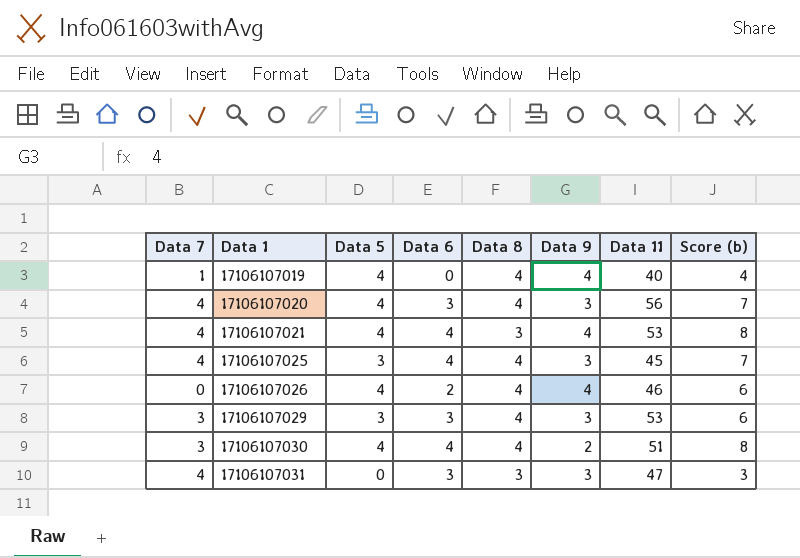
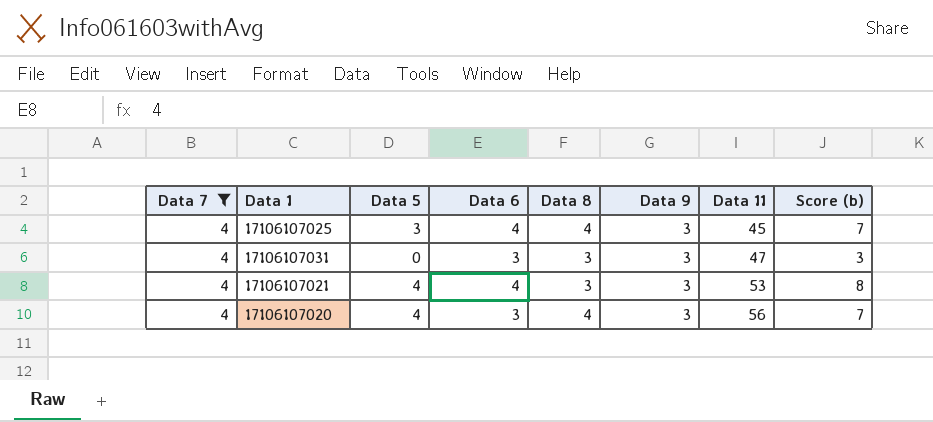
filter: none -> Data 7 = 4
row order: Data 1 ascending -> Data 11 ascending
17106107021 | Data 9: 4 -> 3

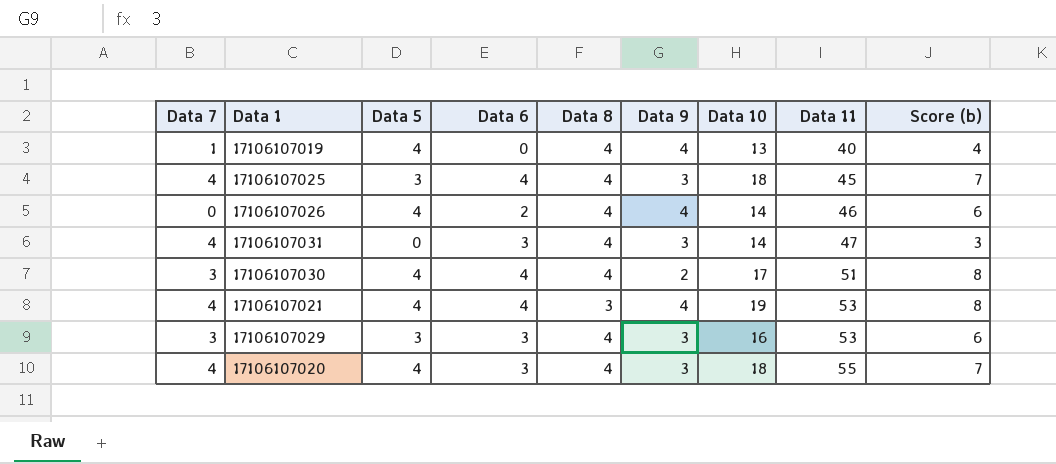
filter: Data 7 = 4 -> none
column Data 10 | formula: none -> [Data 7] + [Data 5] + [Data 6] + [Data 8] + [Data 9]
17106107031 | Data 8: 3 -> 4
17106107021 | Data 9: 3 -> 4
17106107020 | Data 11: 56 -> 55

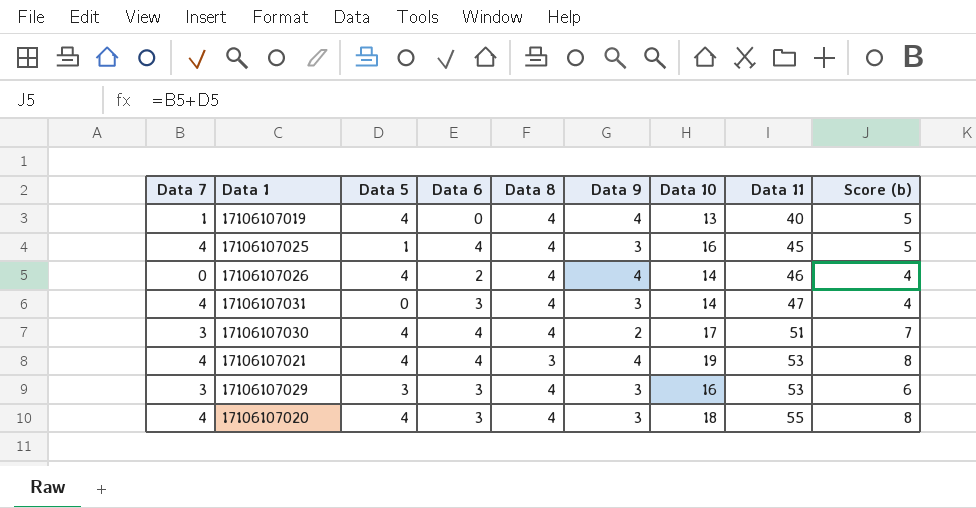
column Score (b) | formula: [Data 5] + [Data 6] -> [Data 7] + [Data 5]
17106107025 | Data 5: 3 -> 1
17106107025 | Data 10: 18 -> 16

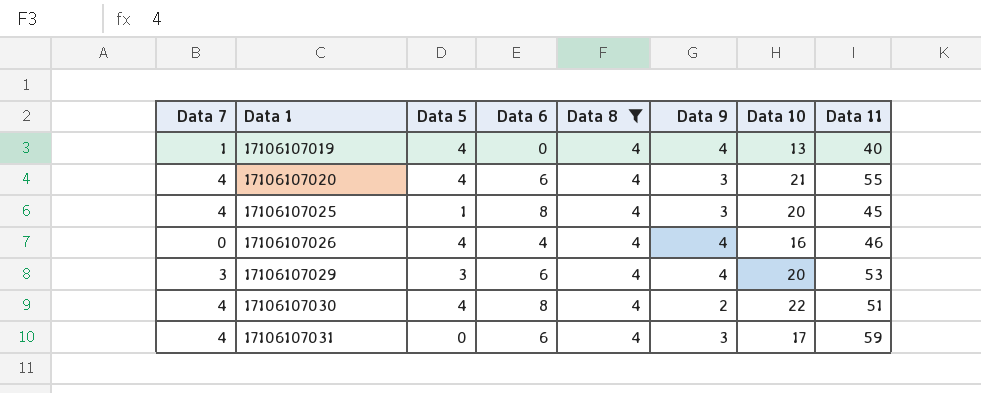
filter: none -> Data 8 = 4
row order: Data 11 ascending -> Data 1 ascending
column Score (b) | formula: [Data 7] + [Data 5] -> none
17106107020 | Data 6: 3 -> 6
17106107020 | Data 10: 18 -> 21
17106107025 | Data 6: 4 -> 8
17106107025 | Data 10: 16 -> 20
17106107026 | Data 6: 2 -> 4
17106107026 | Data 10: 14 -> 16
17106107029 | Data 6: 3 -> 6
17106107029 | Data 9: 3 -> 4
17106107029 | Data 10: 16 -> 20
17106107030 | Data 7: 3 -> 4
17106107030 | Data 6: 4 -> 8
17106107030 | Data 10: 17 -> 22
17106107031 | Data 6: 3 -> 6
17106107031 | Data 10: 14 -> 17
17106107031 | Data 11: 47 -> 59

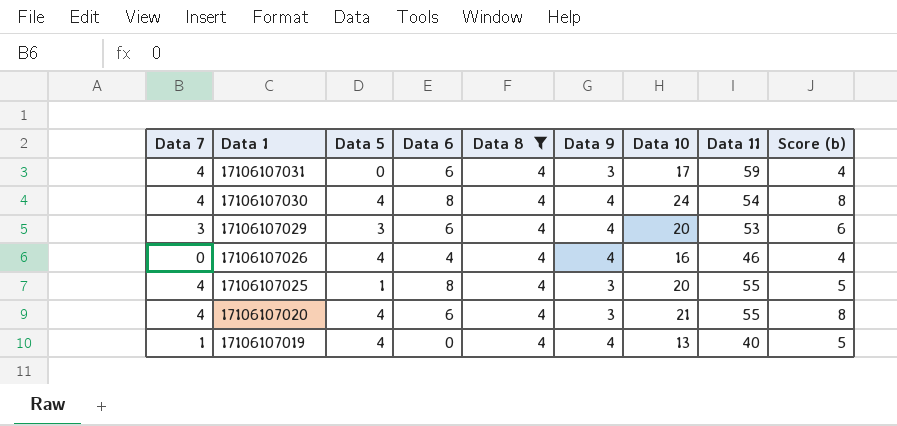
row order: Data 1 ascending -> Data 1 descending
column Score (b) | formula: none -> [Data 7] + [Data 5]
17106107030 | Data 9: 2 -> 4
17106107030 | Data 10: 22 -> 24
17106107030 | Data 11: 51 -> 54
17106107025 | Data 11: 45 -> 55

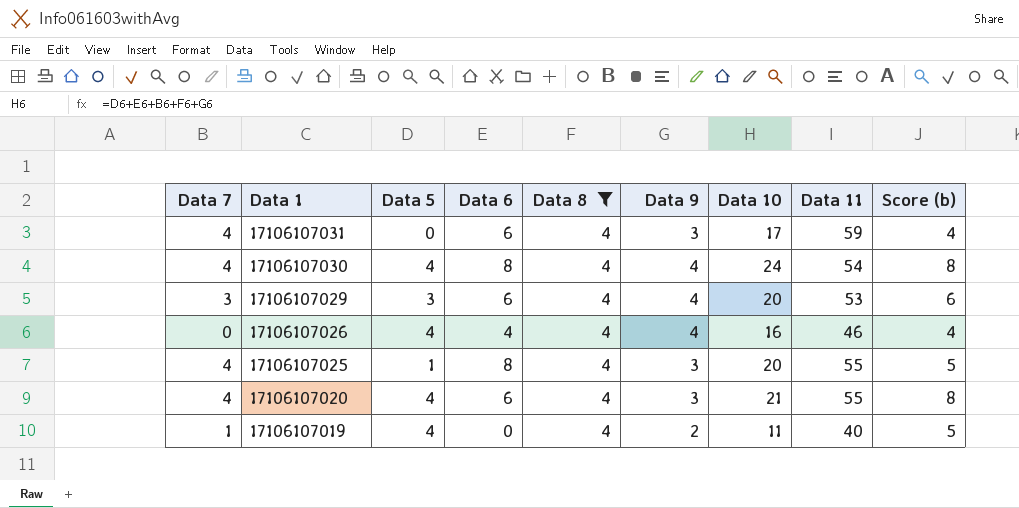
17106107019 | Data 9: 4 -> 2
17106107019 | Data 10: 13 -> 11

